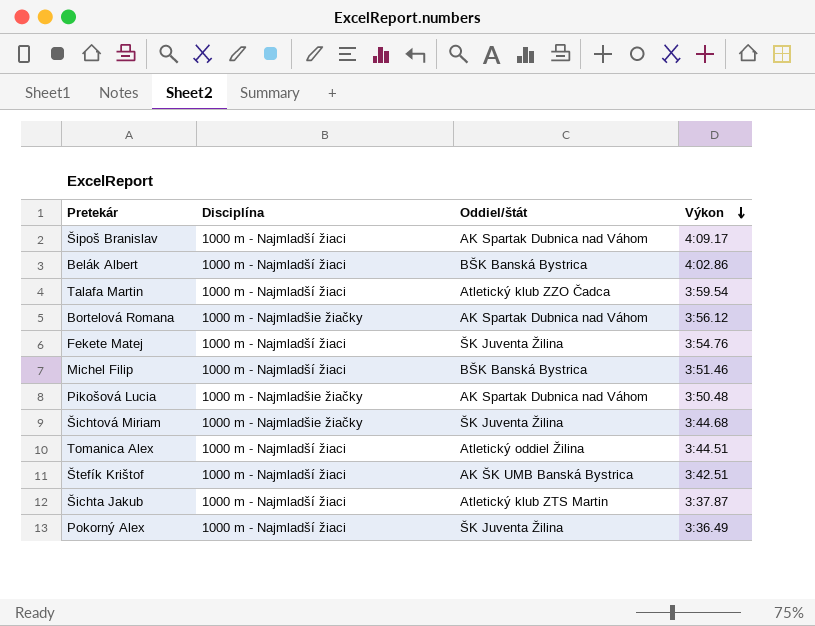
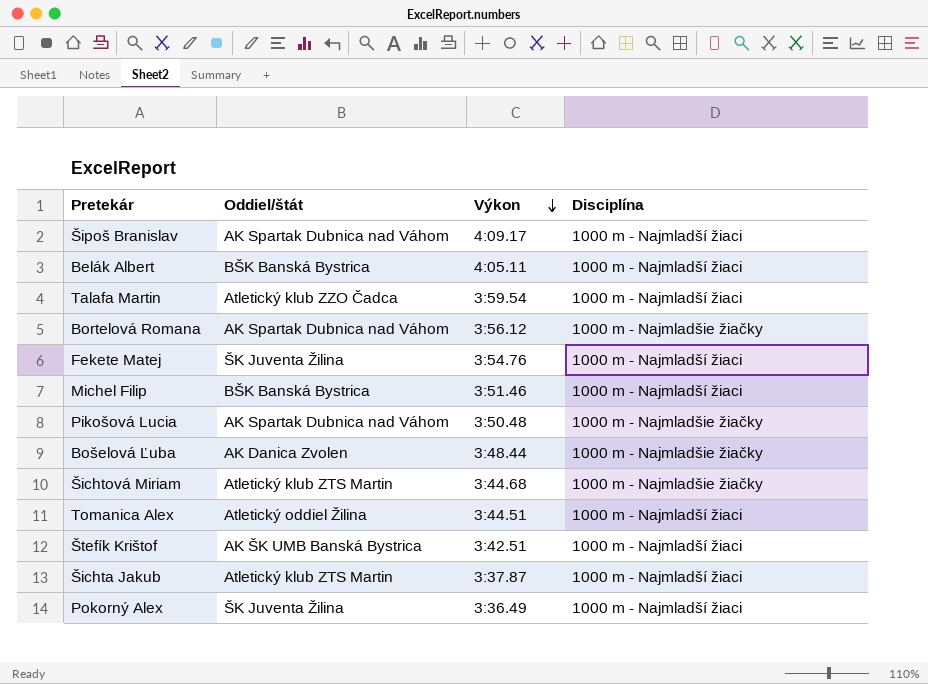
column Disciplína | position: 2 -> 4
Belák Albert | Výkon: 4:02.86 -> 4:05.11
row Bošelová Ľuba: none -> AK Danica Zvolen | 3:48.44 | 1000 m - Najmladšie žiačky
Šichtová Miriam | Oddiel/štát: ŠK Juventa Žilina -> Atletický klub ZTS Martin

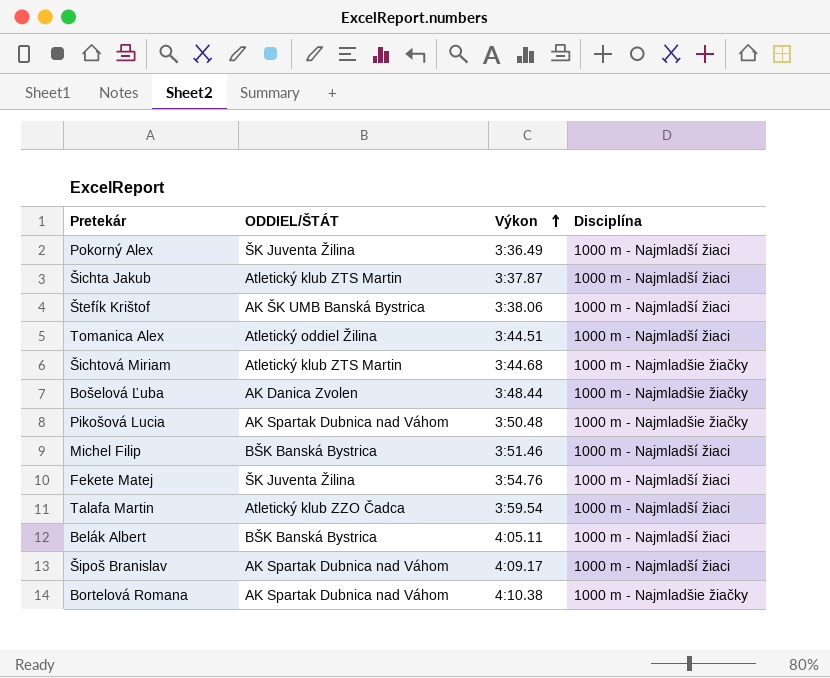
row order: Výkon descending -> Výkon ascending
column name: Oddiel/štát -> ODDIEL/ŠTÁT
Štefík Krištof | Výkon: 3:42.51 -> 3:38.06
Bortelová Romana | Výkon: 3:56.12 -> 4:10.38

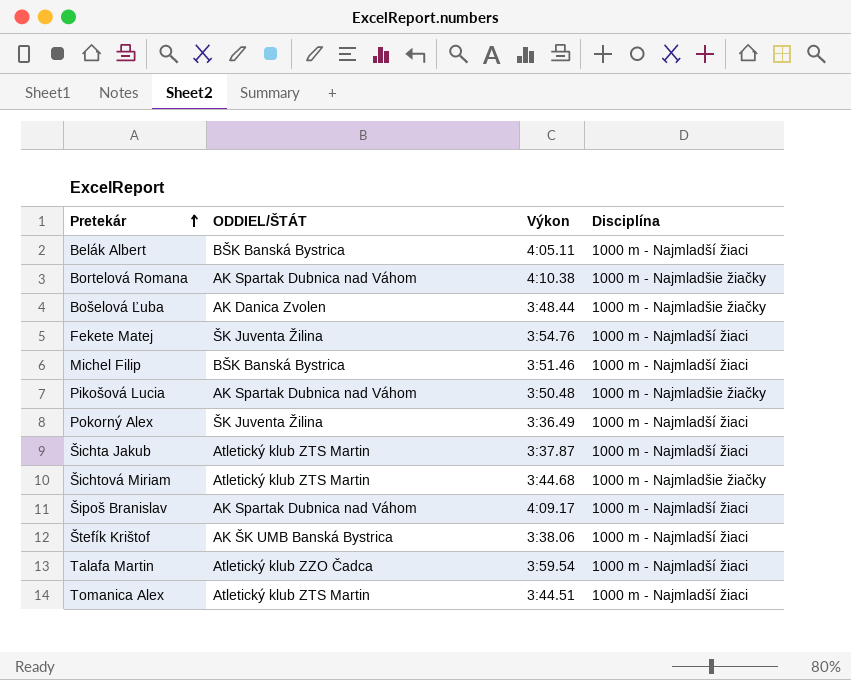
row order: Výkon ascending -> Pretekár ascending
Tomanica Alex | ODDIEL/ŠTÁT: Atletický oddiel Žilina -> Atletický klub ZTS Martin

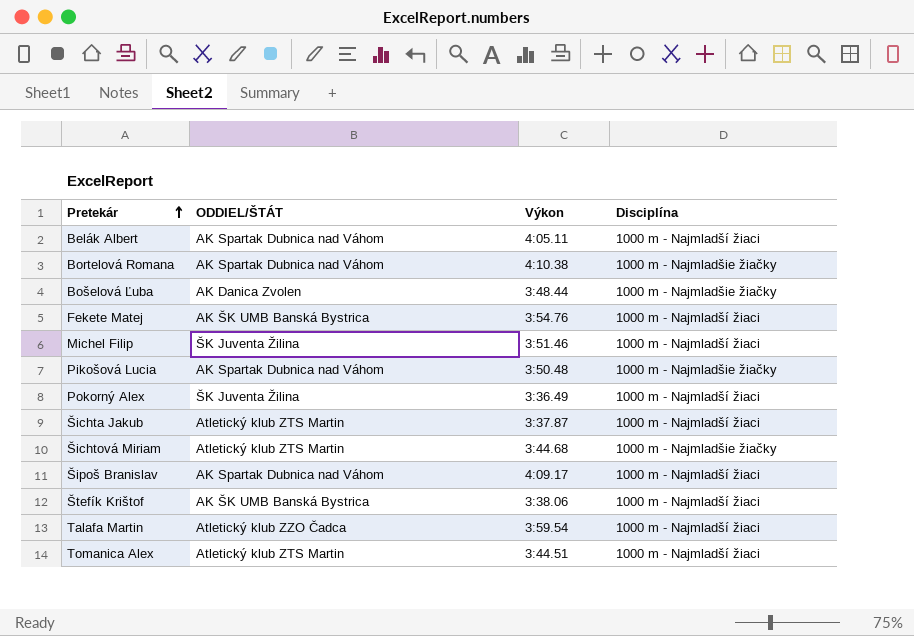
Belák Albert | ODDIEL/ŠTÁT: BŠK Banská Bystrica -> AK Spartak Dubnica nad Váhom
Fekete Matej | ODDIEL/ŠTÁT: ŠK Juventa Žilina -> AK ŠK UMB Banská Bystrica
Michel Filip | ODDIEL/ŠTÁT: BŠK Banská Bystrica -> ŠK Juventa Žilina

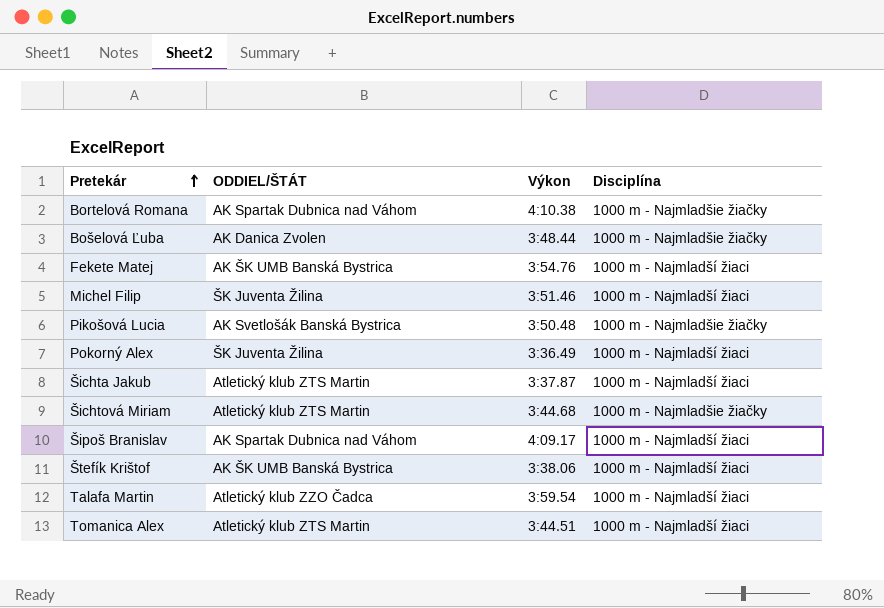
row Belák Albert: AK Spartak Dubnica nad Váhom | 4:05.11 | 1000 m - Najmladší žiaci -> none
Pikošová Lucia | ODDIEL/ŠTÁT: AK Spartak Dubnica nad Váhom -> AK Svetlošák Banská Bystrica

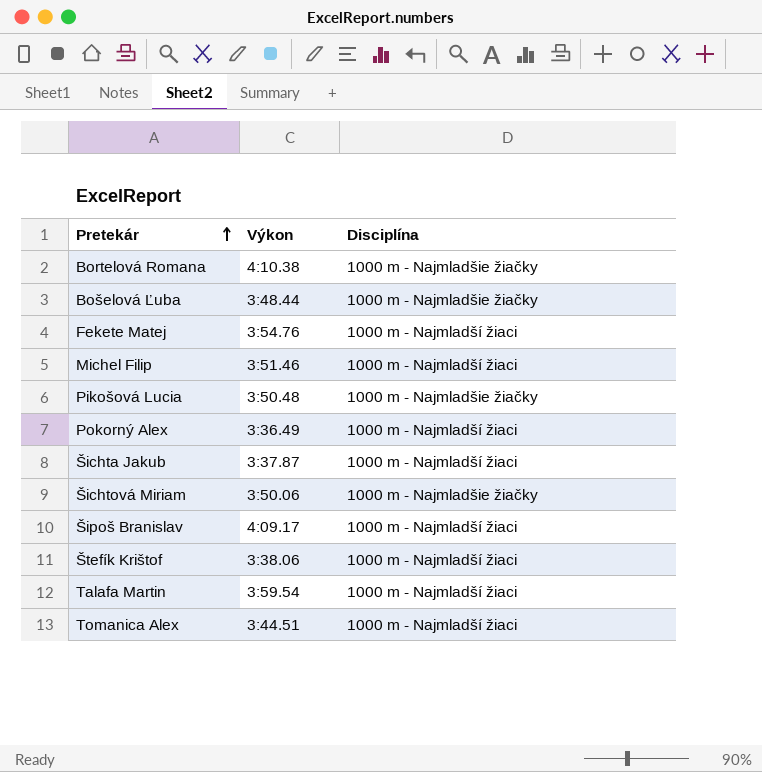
column ODDIEL/ŠTÁT | position: 2 -> none
Šichtová Miriam | Výkon: 3:44.68 -> 3:50.06

